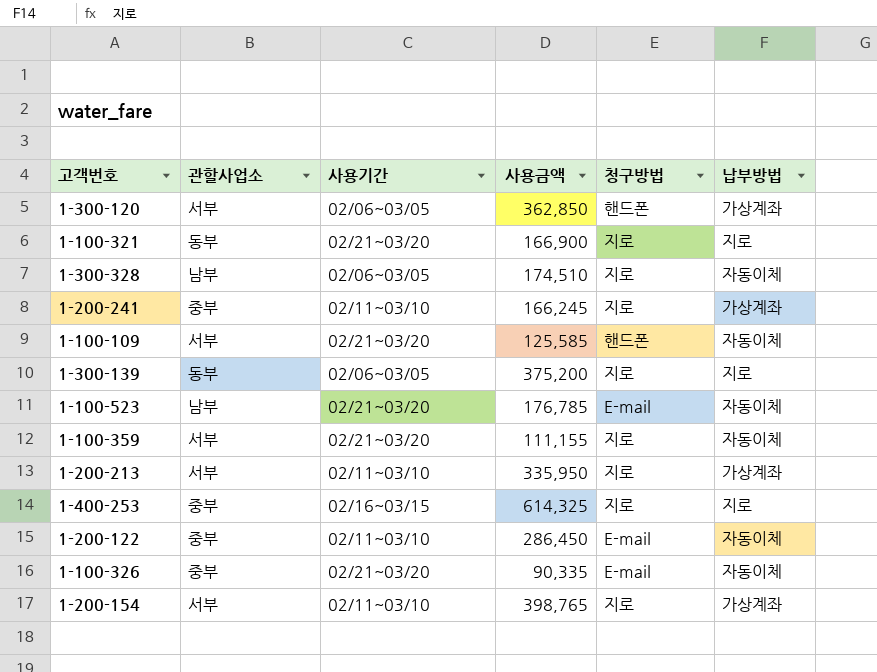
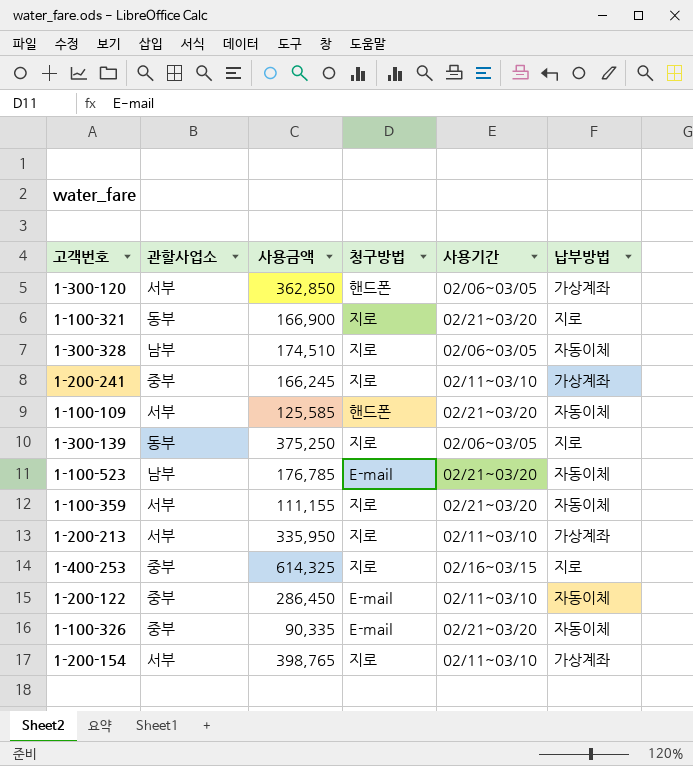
column 사용기간 | position: 3 -> 5
1-300-139 | 사용금액: 375,200 -> 375,250

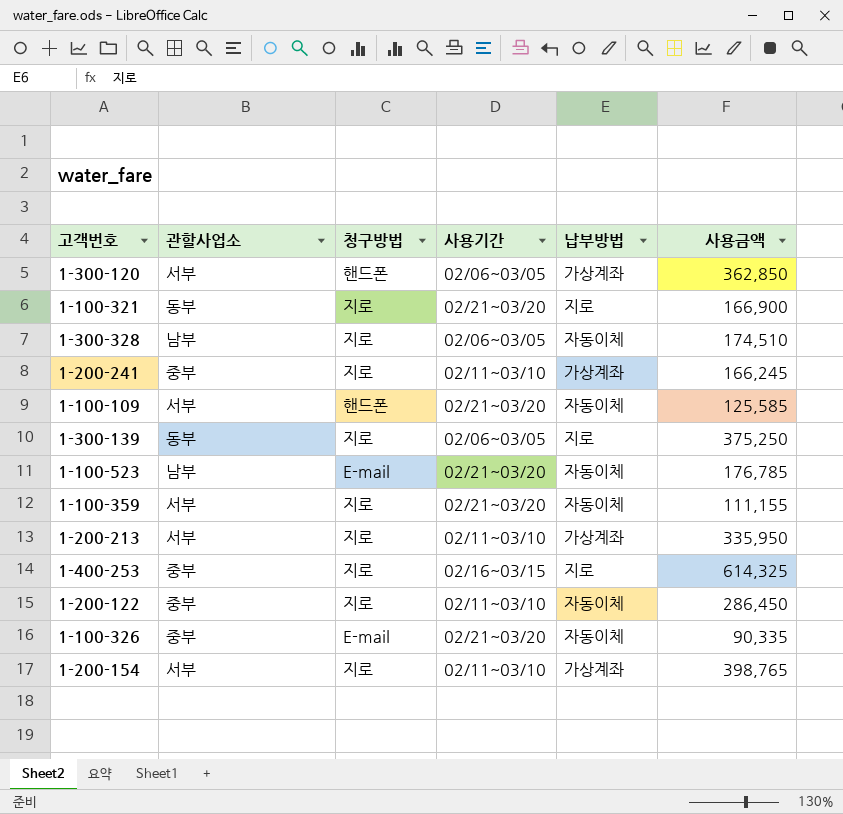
column 사용금액 | position: 3 -> 6
1-200-122 | 청구방법: E-mail -> 지로

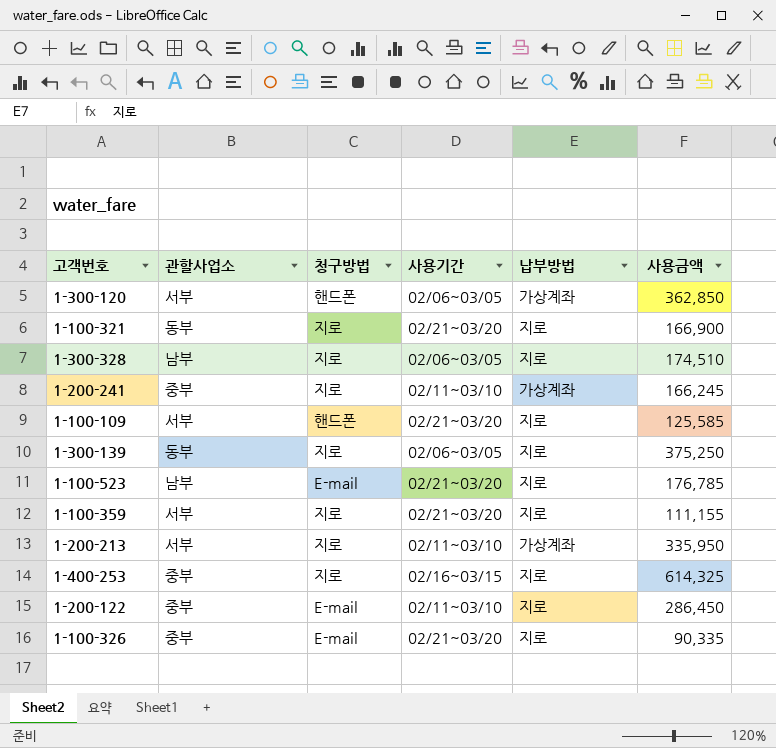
row 1-200-154: 서부 | 지로 | 02/11~03/10 | 가상계좌 | 398,765 -> none
1-300-328 | 납부방법: 자동이체 -> 지로
1-100-109 | 납부방법: 자동이체 -> 지로
1-100-523 | 납부방법: 자동이체 -> 지로
1-100-359 | 납부방법: 자동이체 -> 지로
1-200-122 | 청구방법: 지로 -> E-mail
1-200-122 | 납부방법: 자동이체 -> 지로
1-100-326 | 납부방법: 자동이체 -> 지로

